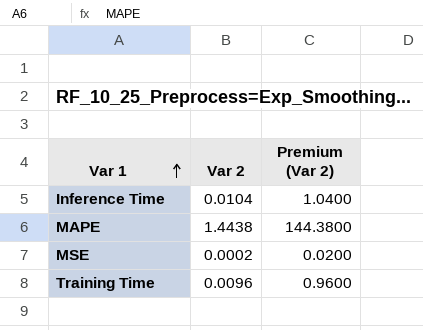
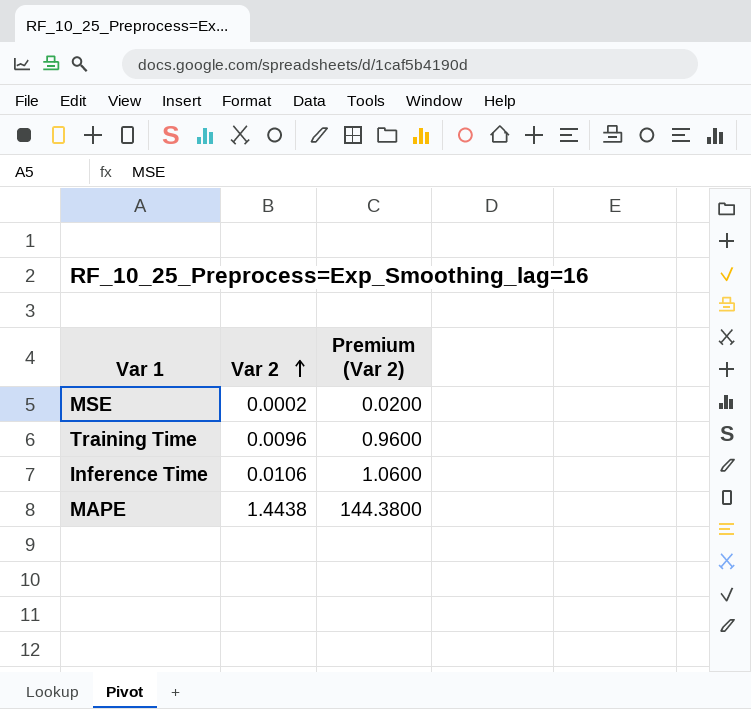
row order: Var 1 ascending -> Var 2 ascending
Inference Time | Var 2: 0.0104 -> 0.0106
Inference Time | Premium (Var 2): 1.0400 -> 1.0600

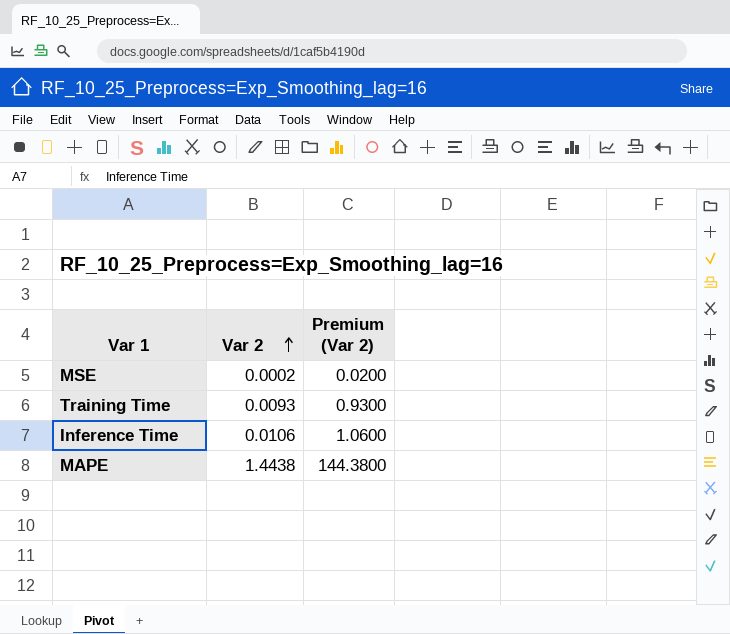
Training Time | Var 2: 0.0096 -> 0.0093
Training Time | Premium (Var 2): 0.9600 -> 0.9300

